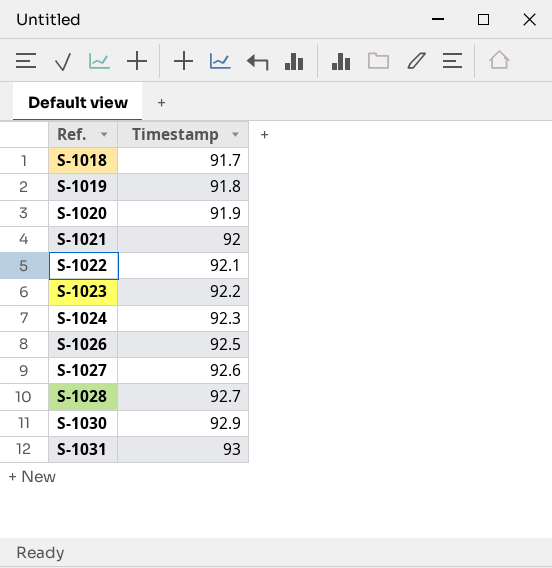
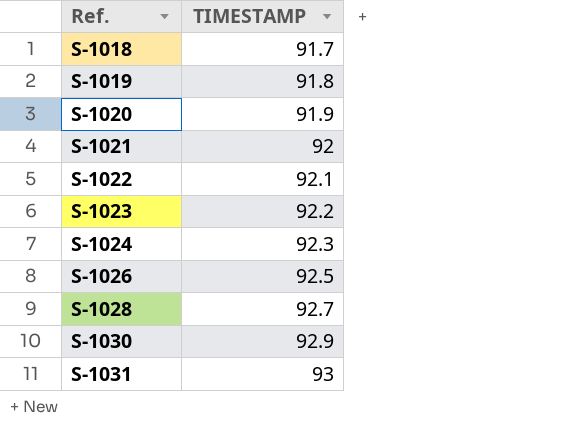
column name: Timestamp -> TIMESTAMP
row S-1027: 92.6 -> none

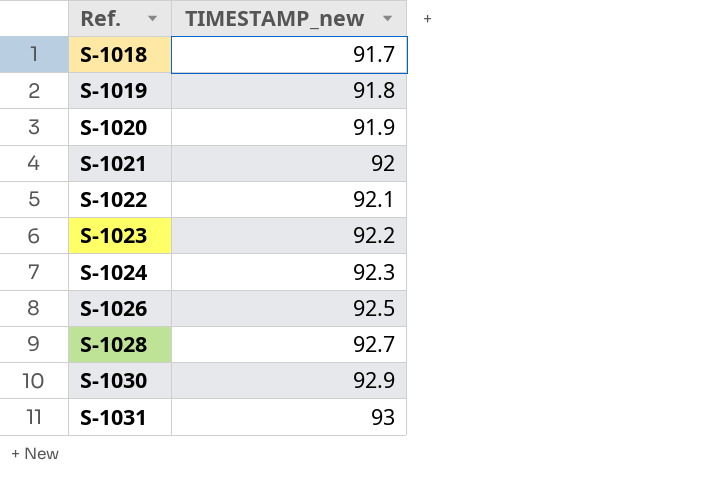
column name: TIMESTAMP -> TIMESTAMP_new

